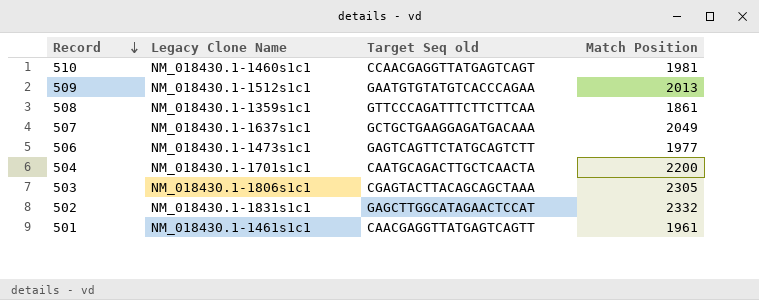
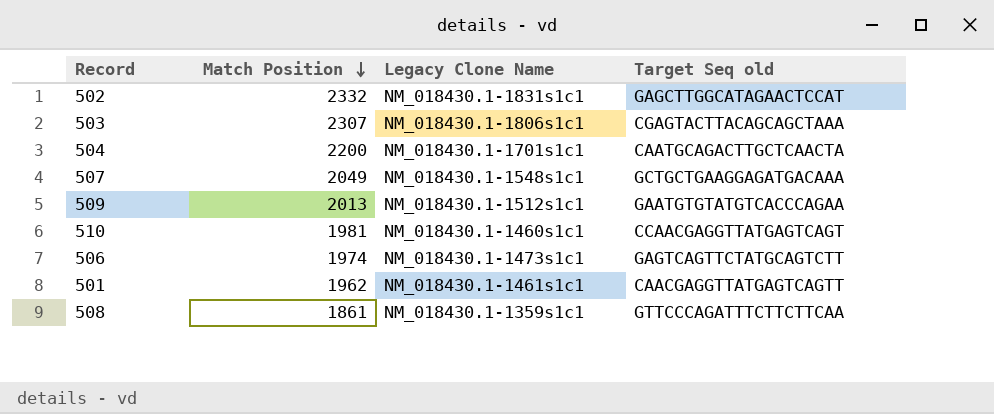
row order: Record descending -> Match Position descending
column Match Position | position: 4 -> 2
503 | Match Position: 2305 -> 2307
507 | Legacy Clone Name: NM_018430.1-1637s1c1 -> NM_018430.1-1548s1c1
506 | Match Position: 1977 -> 1974
501 | Match Position: 1961 -> 1962

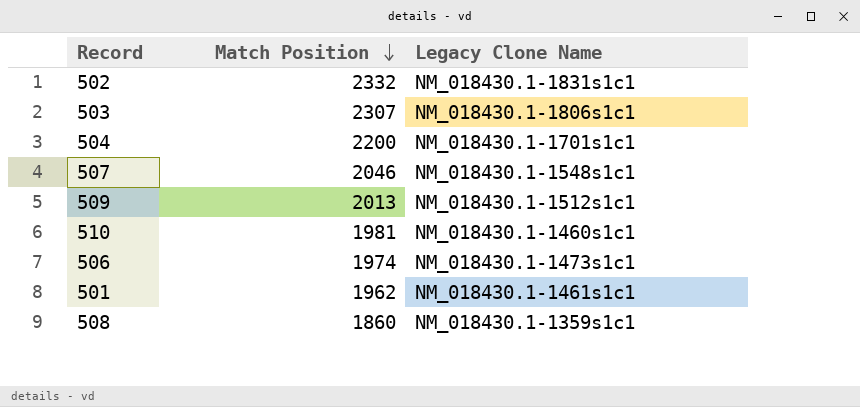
column Target Seq old | position: 4 -> none
507 | Match Position: 2049 -> 2046
508 | Match Position: 1861 -> 1860

